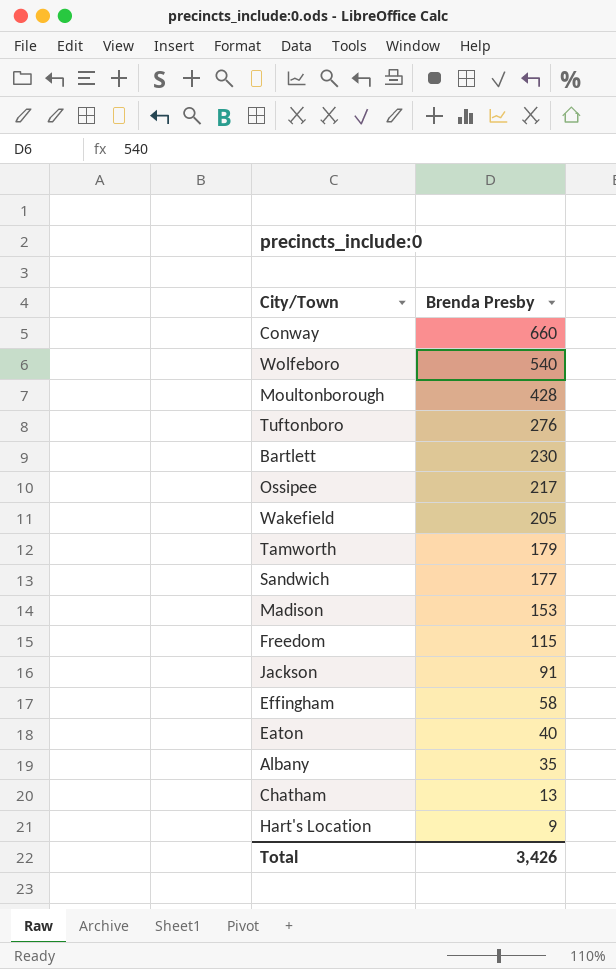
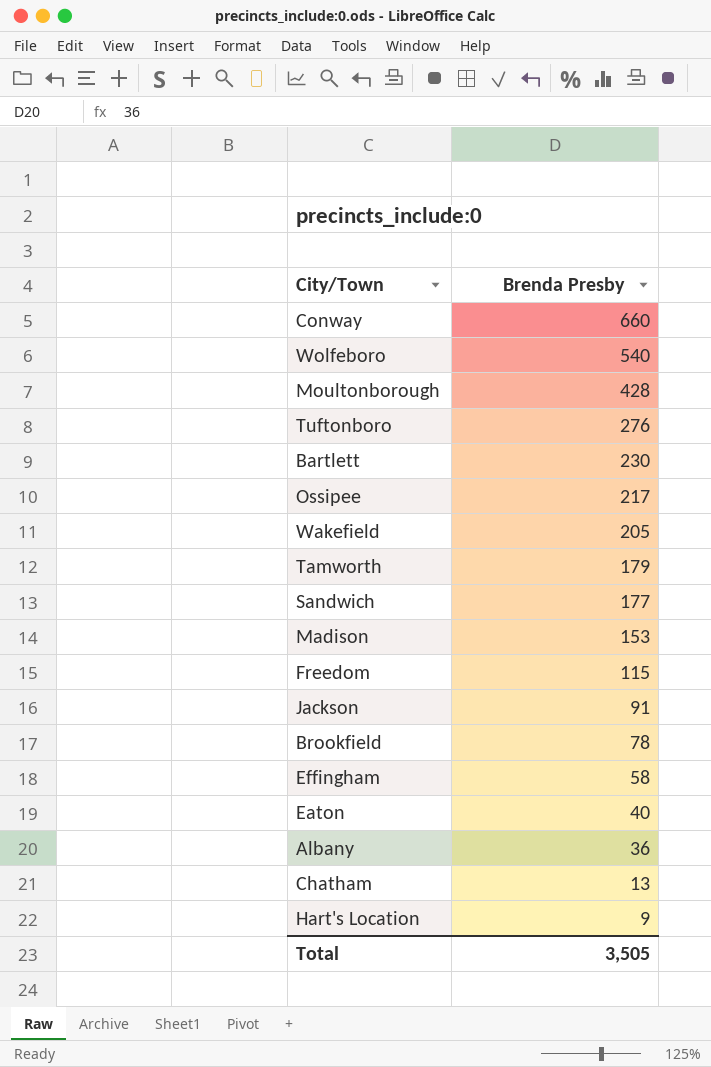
row Brookfield: none -> 78
Albany | Brenda Presby: 35 -> 36
Total | Brenda Presby: 3,426 -> 3,505

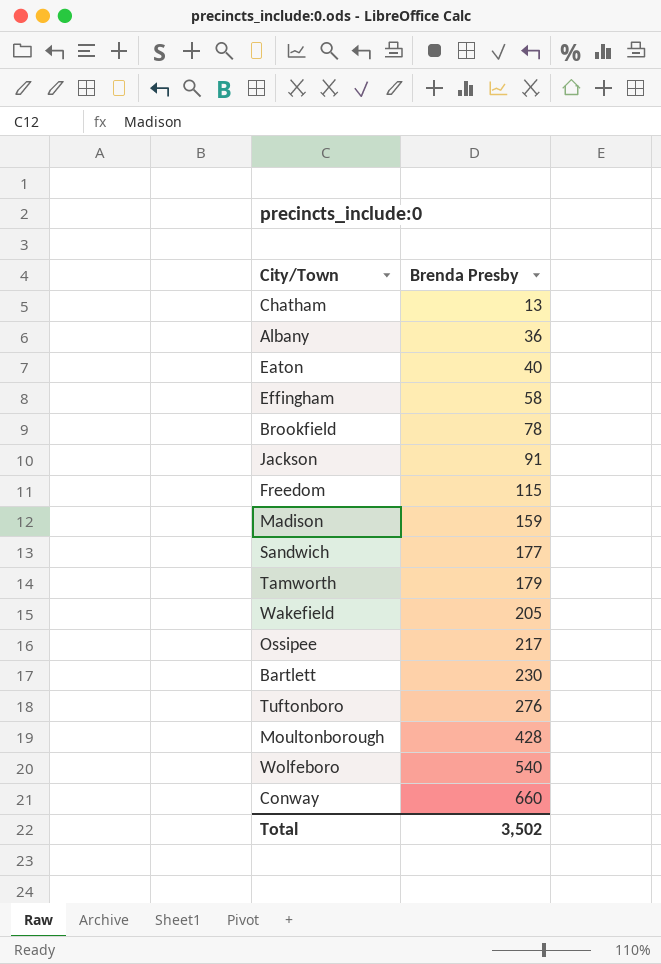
row order: Brenda Presby descending -> Brenda Presby ascending
row Hart's Location: 9 -> none
Madison | Brenda Presby: 153 -> 159
Total | Brenda Presby: 3,505 -> 3,502

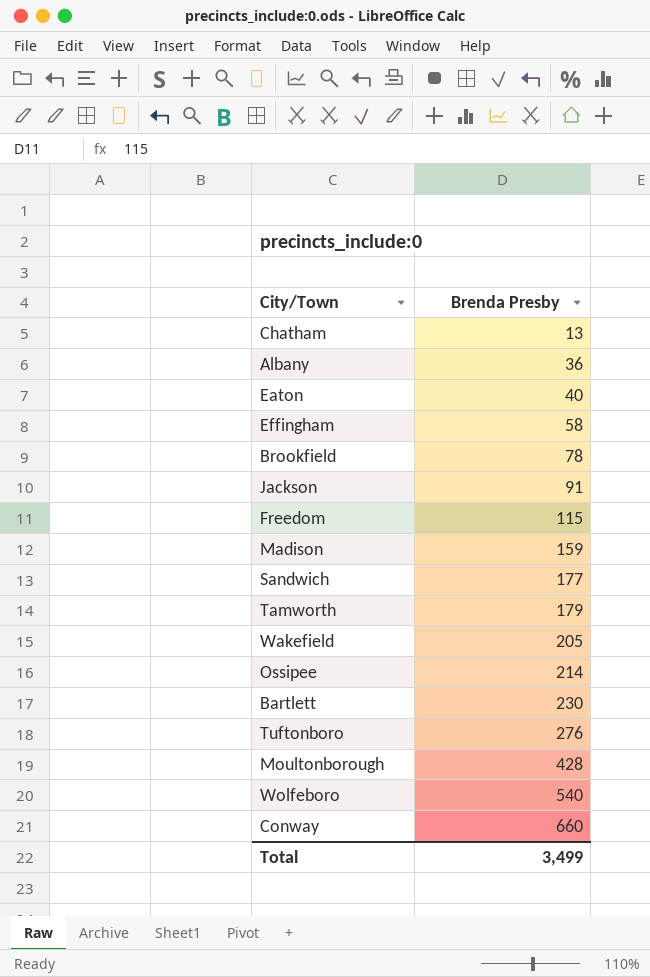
Ossipee | Brenda Presby: 217 -> 214
Total | Brenda Presby: 3,502 -> 3,499

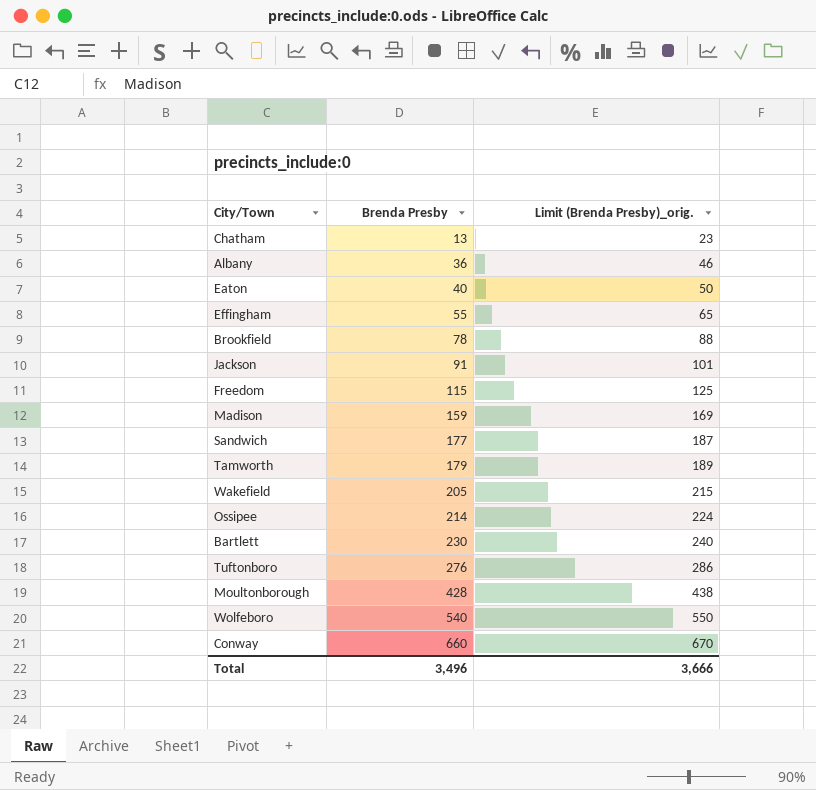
column Limit (Brenda Presby)_orig. | formula: none -> [Brenda Presby] + 10
Effingham | Brenda Presby: 58 -> 55
Total | Brenda Presby: 3,499 -> 3,496

